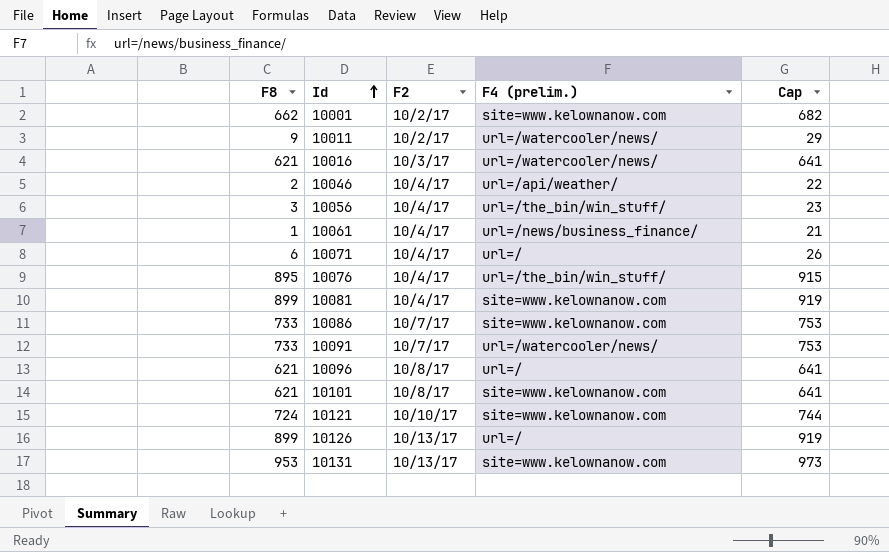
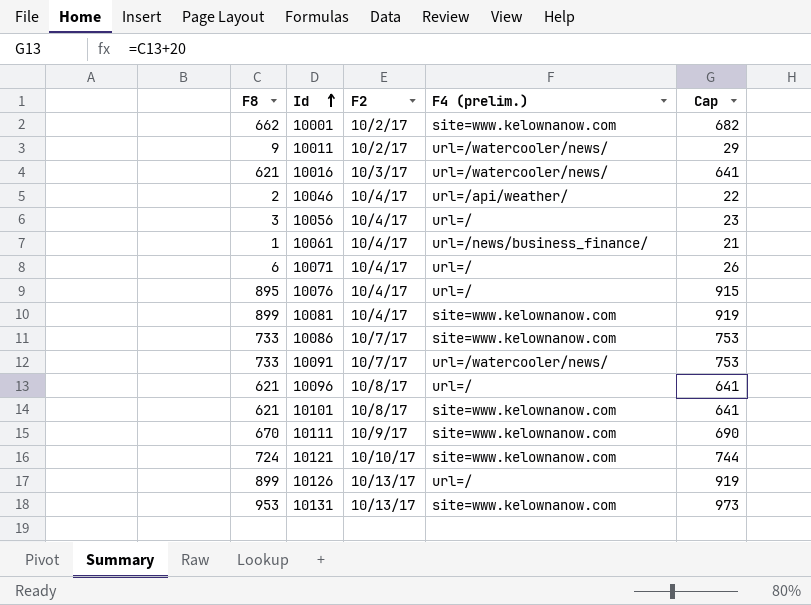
10056 | F4 (prelim.): url=/the_bin/win_stuff/ -> url=/
10076 | F4 (prelim.): url=/the_bin/win_stuff/ -> url=/
row 10111: none -> 670 | 10/9/17 | site=www.kelownanow.com | 690

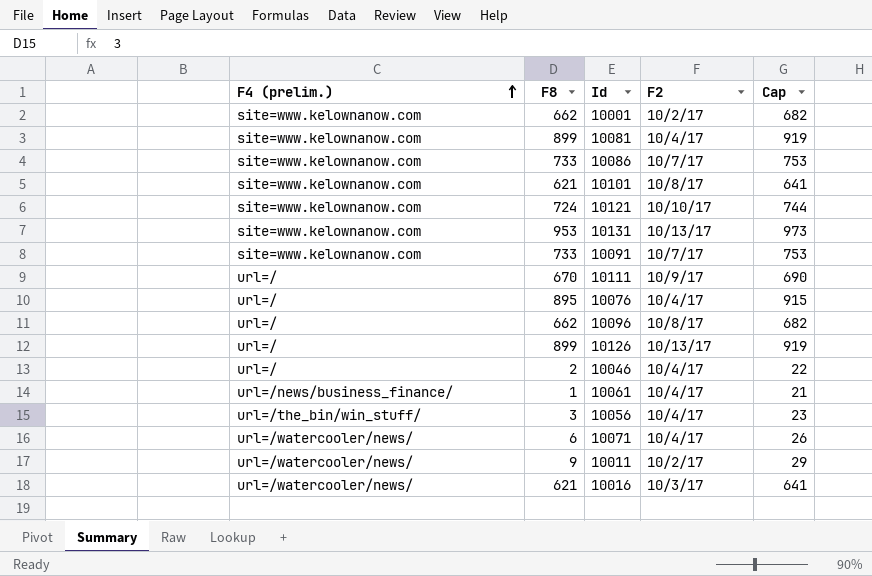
row order: Id ascending -> F4 (prelim.) ascending
column F4 (prelim.) | position: 4 -> 1
10091 | F4 (prelim.): url=/watercooler/news/ -> site=www.kelownanow.com
10111 | F4 (prelim.): site=www.kelownanow.com -> url=/
10096 | F8: 621 -> 662
10096 | Cap: 641 -> 682
10046 | F4 (prelim.): url=/api/weather/ -> url=/
10056 | F4 (prelim.): url=/ -> url=/the_bin/win_stuff/
10071 | F4 (prelim.): url=/ -> url=/watercooler/news/

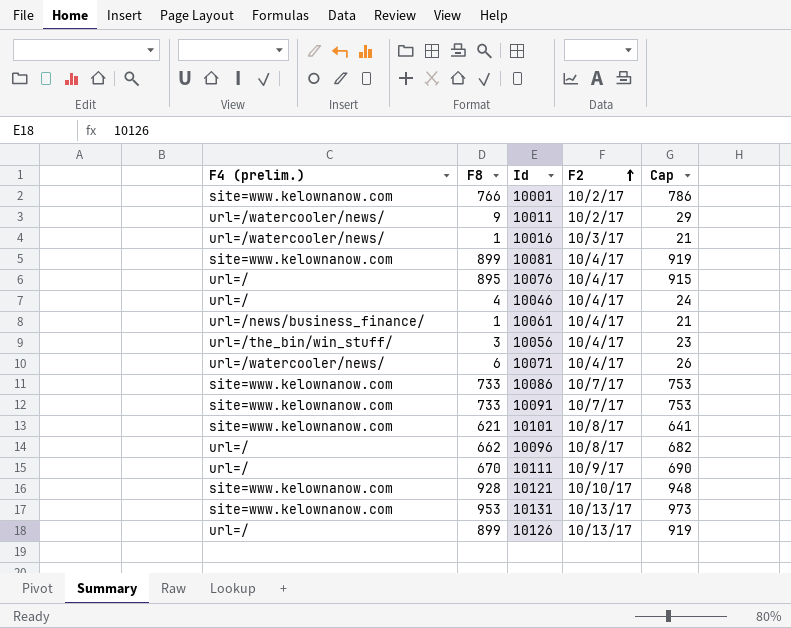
row order: F4 (prelim.) ascending -> F2 ascending
10001 | F8: 662 -> 766
10001 | Cap: 682 -> 786
10016 | F8: 621 -> 1
10016 | Cap: 641 -> 21
10046 | F8: 2 -> 4
10046 | Cap: 22 -> 24
10121 | F8: 724 -> 928
10121 | Cap: 744 -> 948

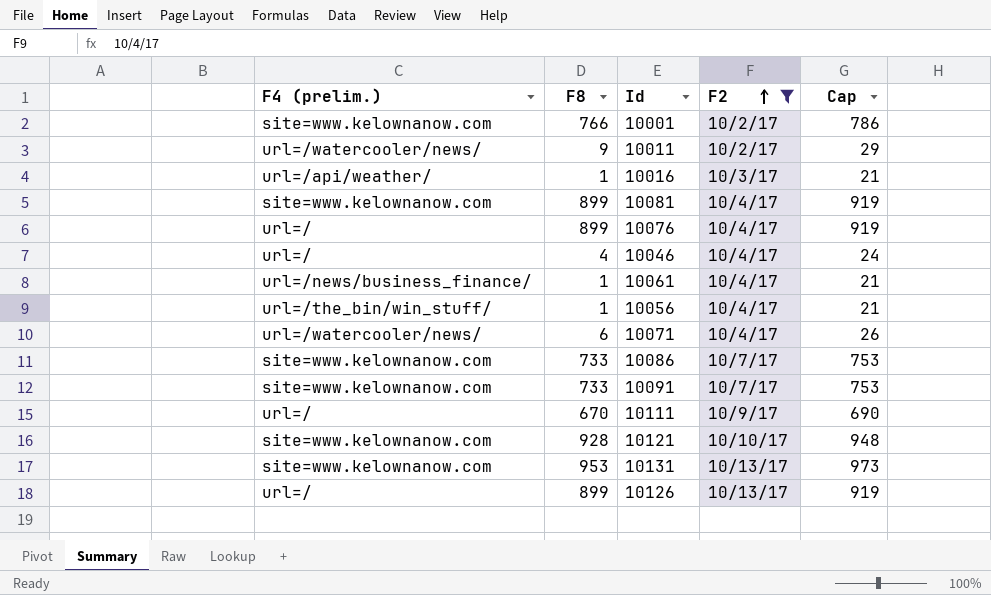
filter: none -> F2 != 10/8/17
10016 | F4 (prelim.): url=/watercooler/news/ -> url=/api/weather/
10076 | F8: 895 -> 899
10076 | Cap: 915 -> 919
10056 | F8: 3 -> 1
10056 | Cap: 23 -> 21

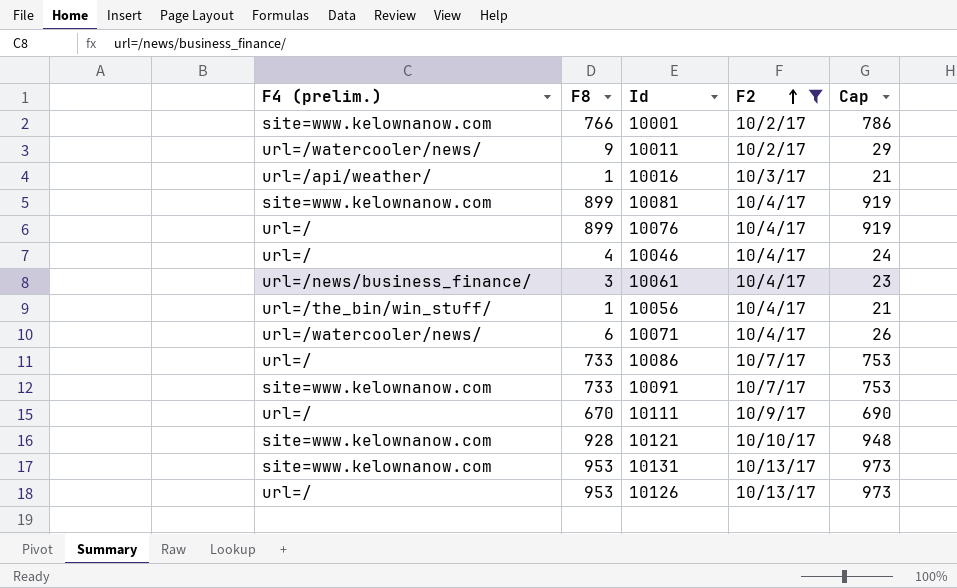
10061 | F8: 1 -> 3
10061 | Cap: 21 -> 23
10086 | F4 (prelim.): site=www.kelownanow.com -> url=/
10126 | F8: 899 -> 953
10126 | Cap: 919 -> 973

